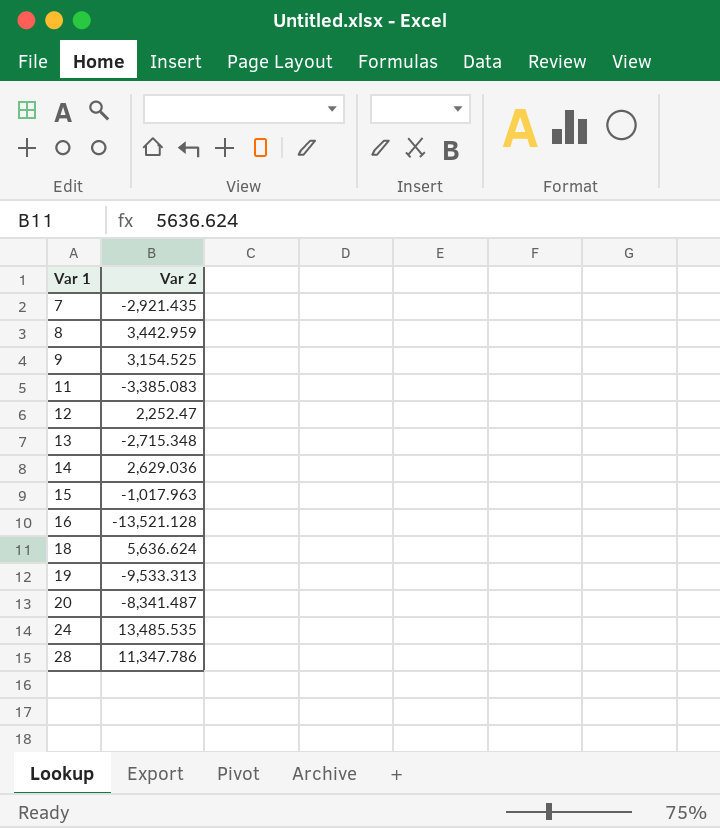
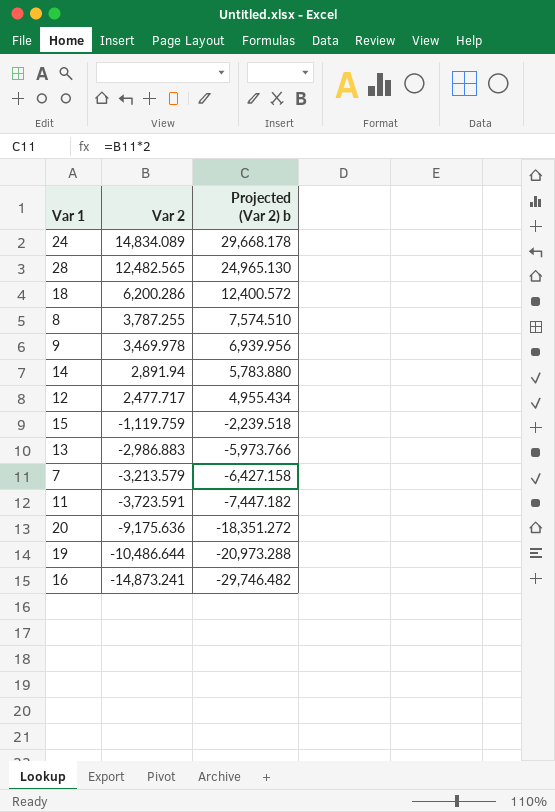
row order: Var 1 ascending -> Var 2 descending
column Projected (Var 2) b | formula: none -> [Var 2] * 2
24 | Var 2: 13,485.535 -> 14,834.089
28 | Var 2: 11,347.786 -> 12,482.565
18 | Var 2: 5,636.624 -> 6,200.286
8 | Var 2: 3,442.959 -> 3,787.255
9 | Var 2: 3,154.525 -> 3,469.978
14 | Var 2: 2,629.036 -> 2,891.94
12 | Var 2: 2,252.47 -> 2,477.717
15 | Var 2: -1,017.963 -> -1,119.759
13 | Var 2: -2,715.348 -> -2,986.883
7 | Var 2: -2,921.435 -> -3,213.579
11 | Var 2: -3,385.083 -> -3,723.591
20 | Var 2: -8,341.487 -> -9,175.636
19 | Var 2: -9,533.313 -> -10,486.644
16 | Var 2: -13,521.128 -> -14,873.241

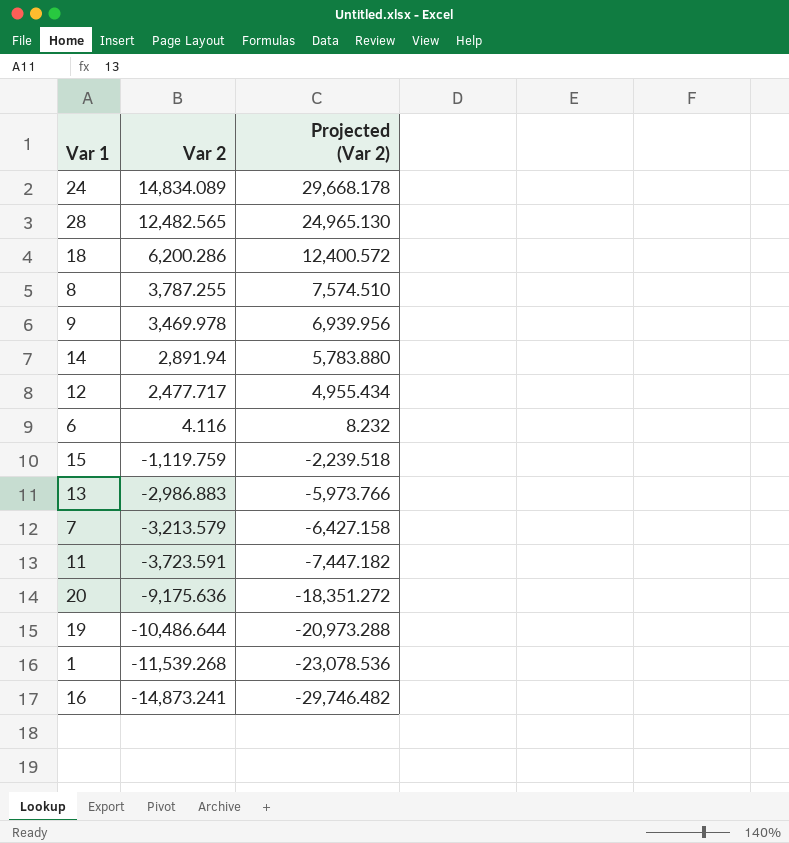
column name: Projected (Var 2) b -> Projected (Var 2)
row 6: none -> 4.116 | 8.232
row 1: none -> -11,539.268 | -23,078.536

